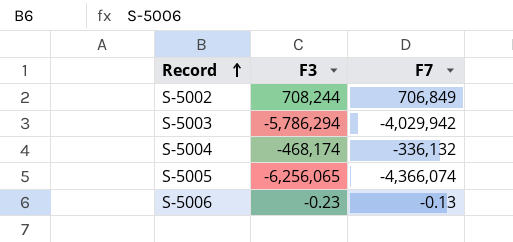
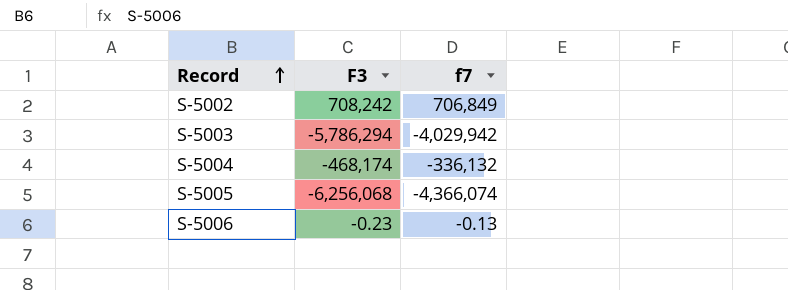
column name: F7 -> f7
S-5002 | F3: 708,244 -> 708,242
S-5005 | F3: -6,256,065 -> -6,256,068

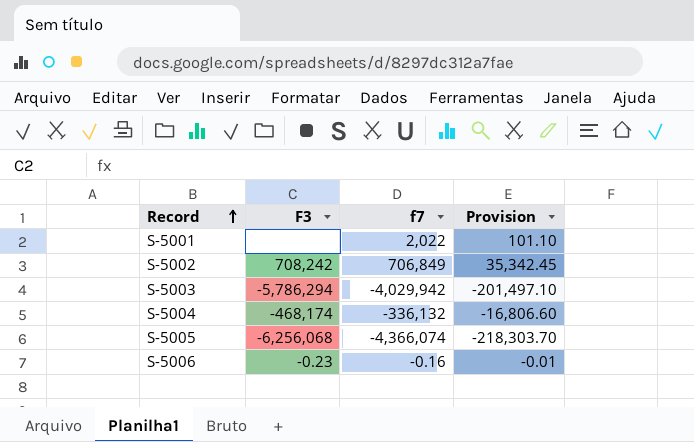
column Provision | formula: none -> [f7] * 0.05
row S-5001: none -> none | 2,022 | 101.10
S-5006 | f7: -0.13 -> -0.16

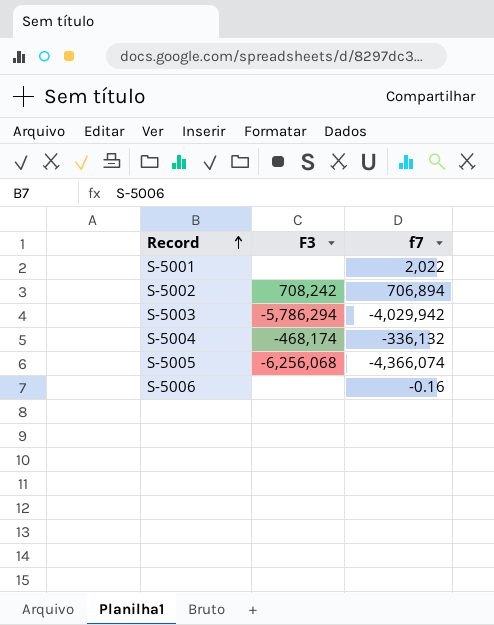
column Provision | formula: [f7] * 0.05 -> none
S-5002 | f7: 706,849 -> 706,894
S-5006 | F3: -0.23 -> none

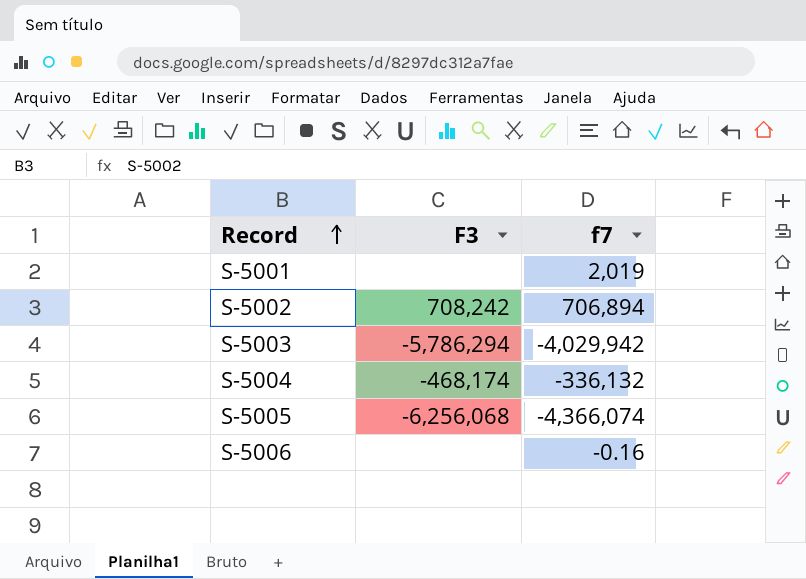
S-5001 | f7: 2,022 -> 2,019

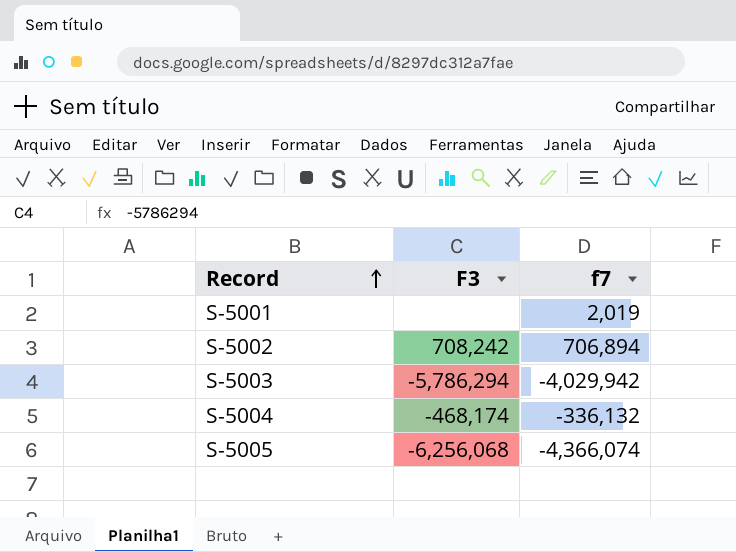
row S-5006: none | -0.16 -> none

